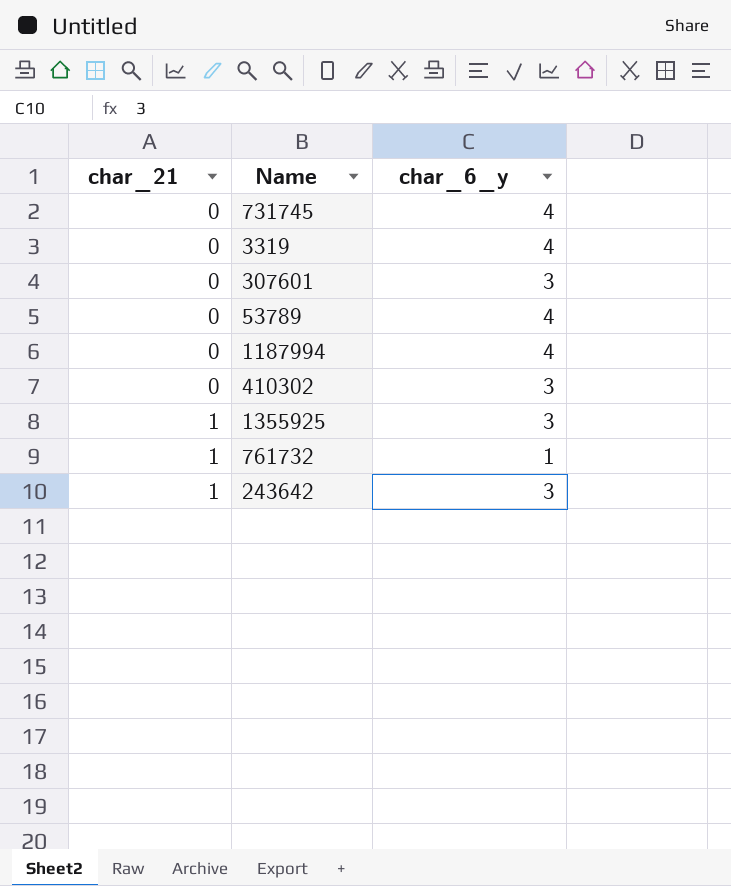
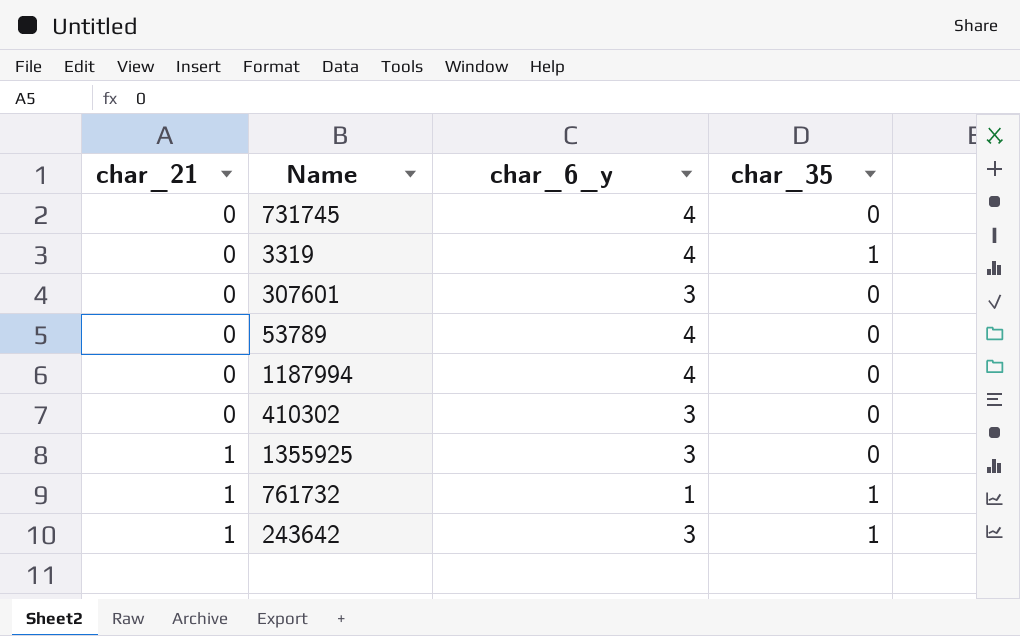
column char_35 | position: none -> 4

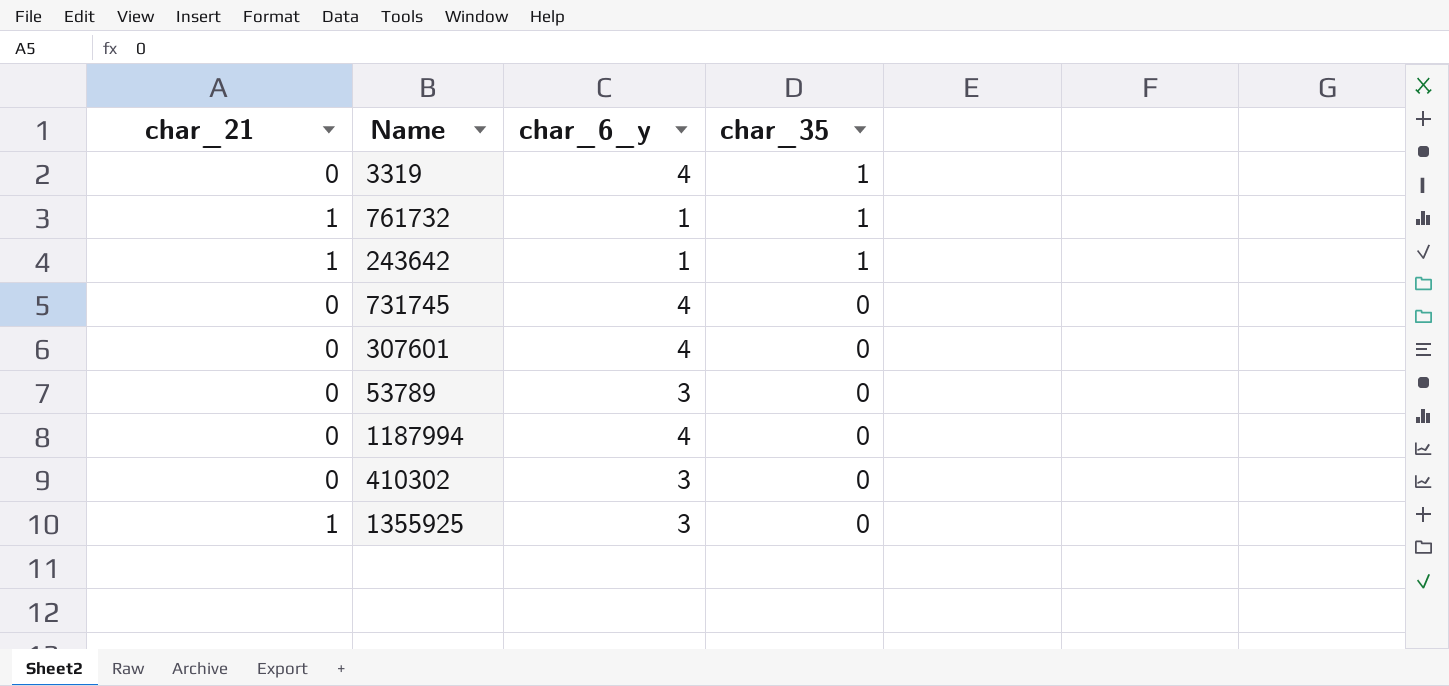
row order: char_21 ascending -> char_35 descending
243642 | char_6_y: 3 -> 1
307601 | char_6_y: 3 -> 4
53789 | char_6_y: 4 -> 3

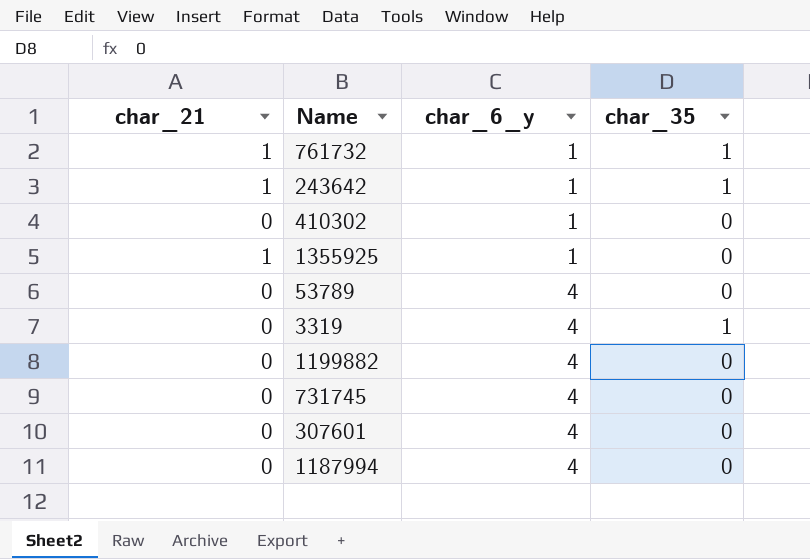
row order: char_35 descending -> char_6_y ascending
410302 | char_6_y: 3 -> 1
1355925 | char_6_y: 3 -> 1
53789 | char_6_y: 3 -> 4
row 1199882: none -> 0 | 4 | 0

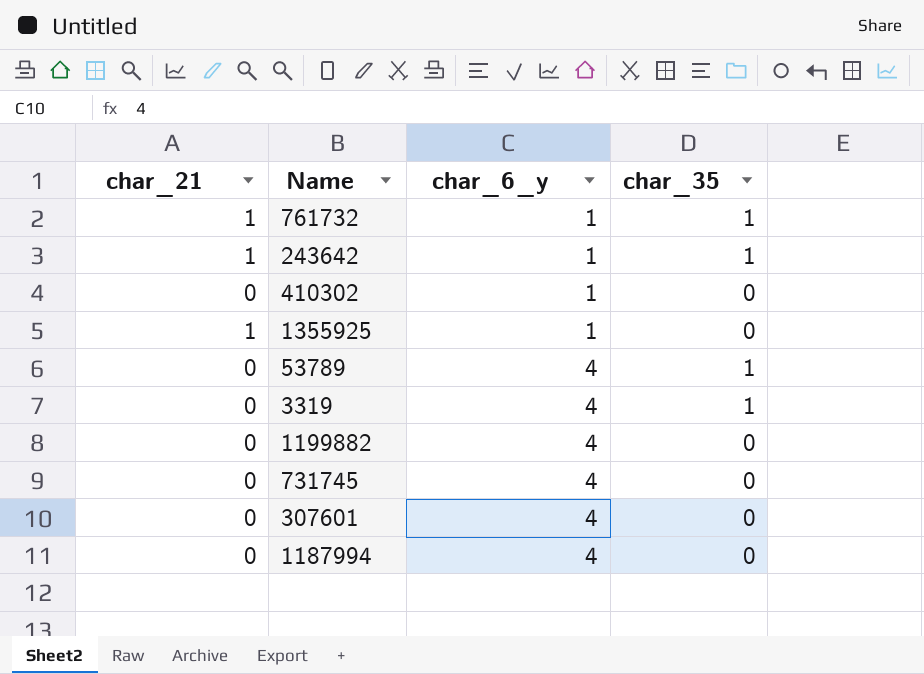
53789 | char_35: 0 -> 1

